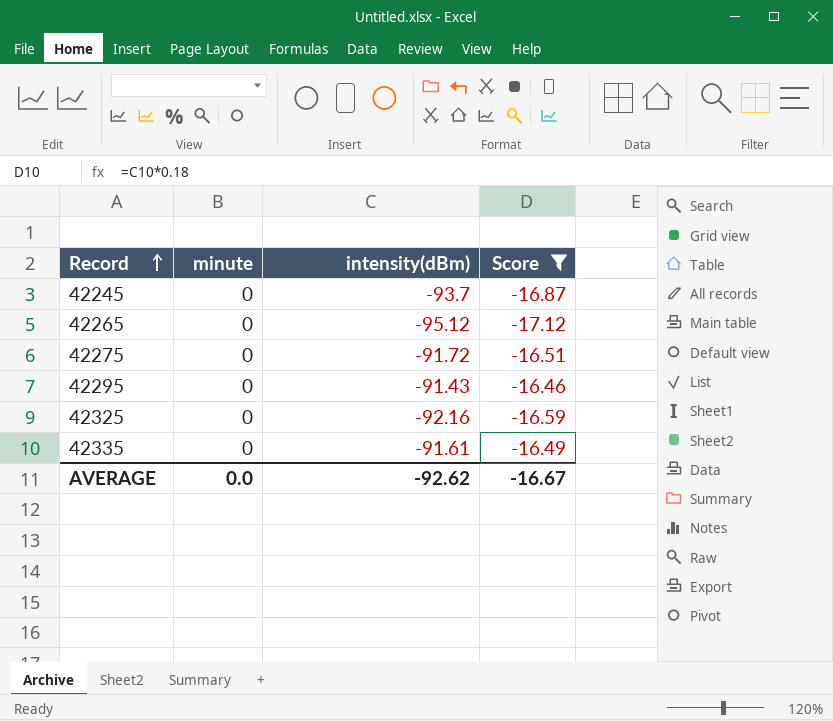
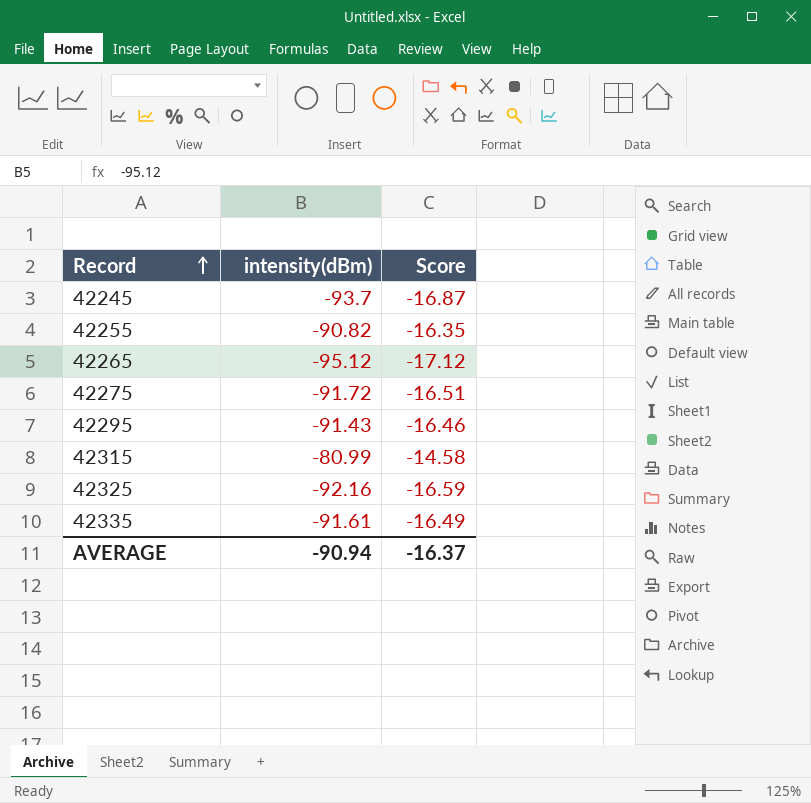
filter: Score <= -16.46 -> none
column minute | position: 2 -> none
AVERAGE | intensity(dBm): -92.62 -> -90.94
AVERAGE | Score: -16.67 -> -16.37

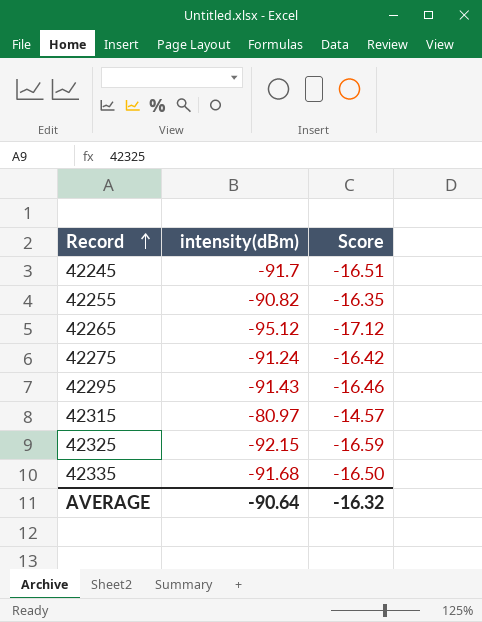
42245 | intensity(dBm): -93.7 -> -91.7
42245 | Score: -16.87 -> -16.51
42275 | intensity(dBm): -91.72 -> -91.24
42275 | Score: -16.51 -> -16.42
42315 | intensity(dBm): -80.99 -> -80.97
42315 | Score: -14.58 -> -14.57
42325 | intensity(dBm): -92.16 -> -92.15
42335 | intensity(dBm): -91.61 -> -91.68
42335 | Score: -16.49 -> -16.50
AVERAGE | intensity(dBm): -90.94 -> -90.64
AVERAGE | Score: -16.37 -> -16.32

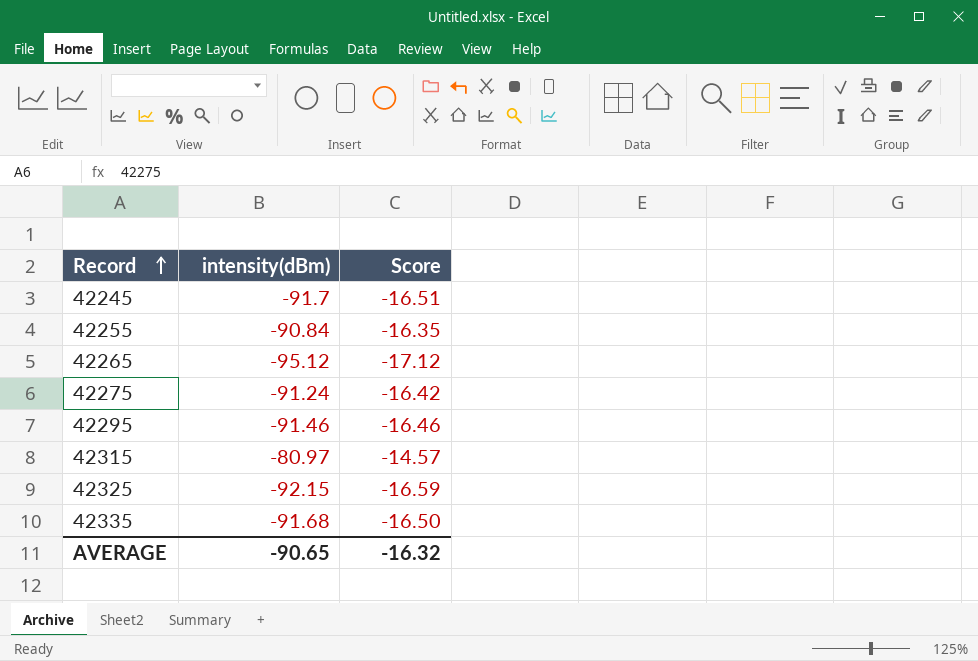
42255 | intensity(dBm): -90.82 -> -90.84
42295 | intensity(dBm): -91.43 -> -91.46
AVERAGE | intensity(dBm): -90.64 -> -90.65

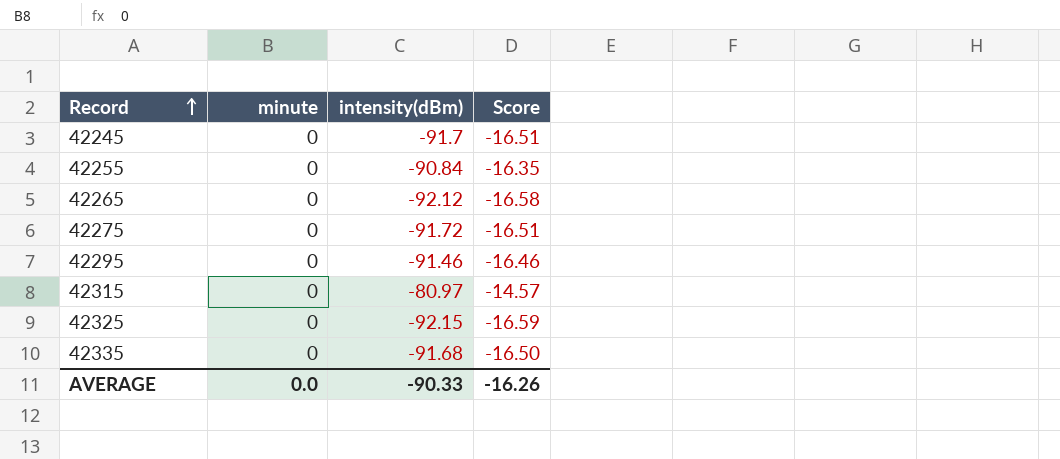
column minute | position: none -> 2
42265 | intensity(dBm): -95.12 -> -92.12
42265 | Score: -17.12 -> -16.58
42275 | intensity(dBm): -91.24 -> -91.72
42275 | Score: -16.42 -> -16.51
AVERAGE | intensity(dBm): -90.65 -> -90.33
AVERAGE | Score: -16.32 -> -16.26

